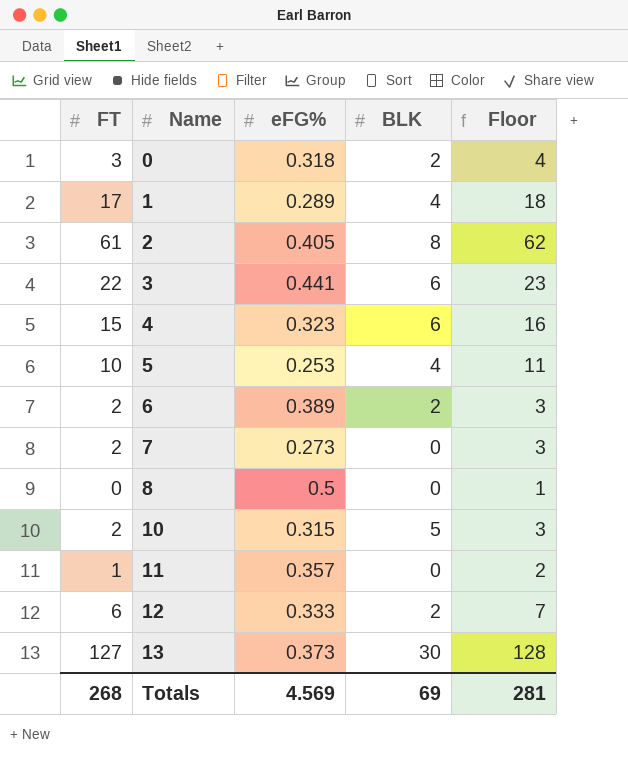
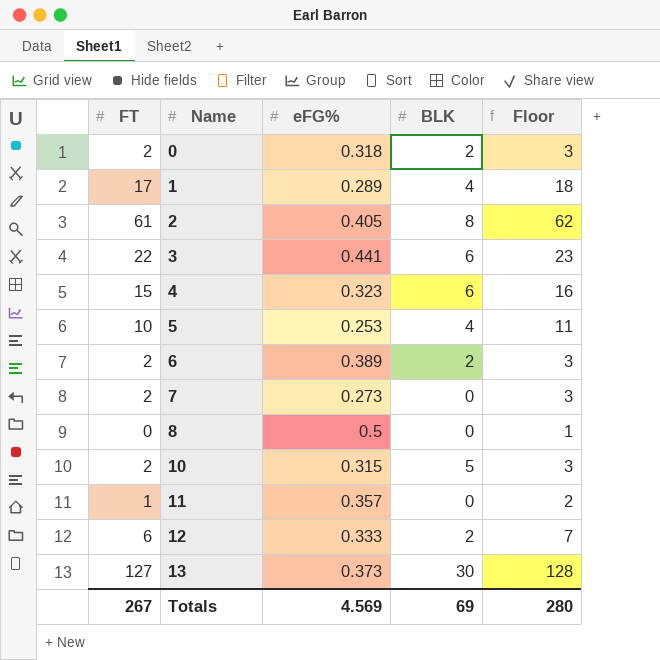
0 | FT: 3 -> 2
0 | Floor: 4 -> 3
Totals | FT: 268 -> 267
Totals | Floor: 281 -> 280

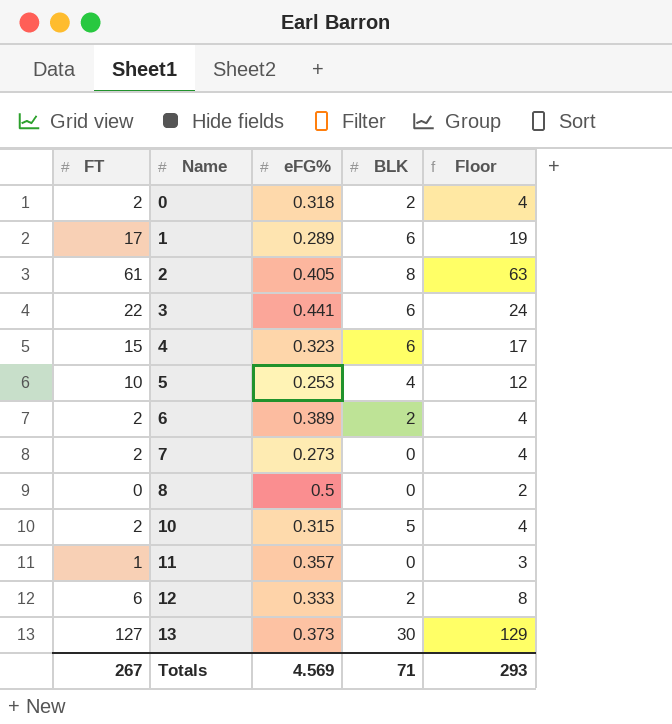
column Floor | formula: [FT] + 1 -> [FT] + 2
1 | BLK: 4 -> 6
Totals | BLK: 69 -> 71
Totals | Floor: 280 -> 293

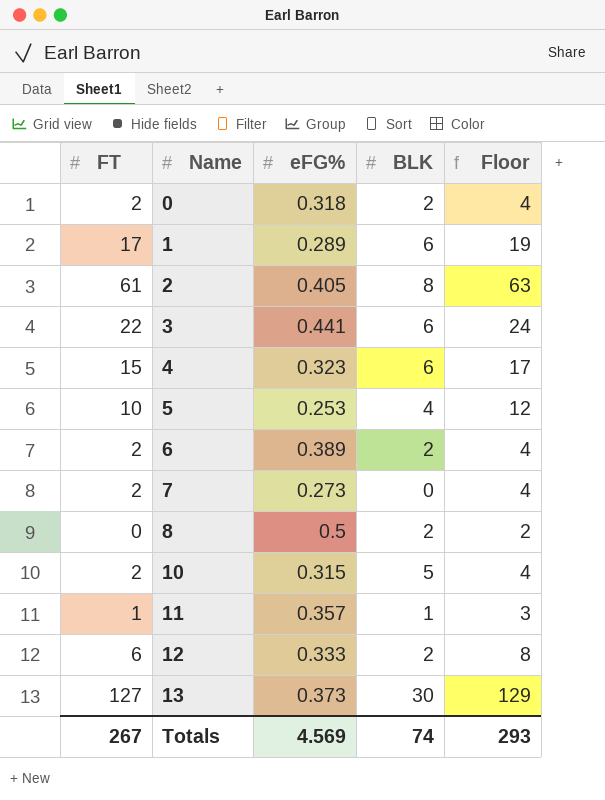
8 | BLK: 0 -> 2
11 | BLK: 0 -> 1
Totals | BLK: 71 -> 74

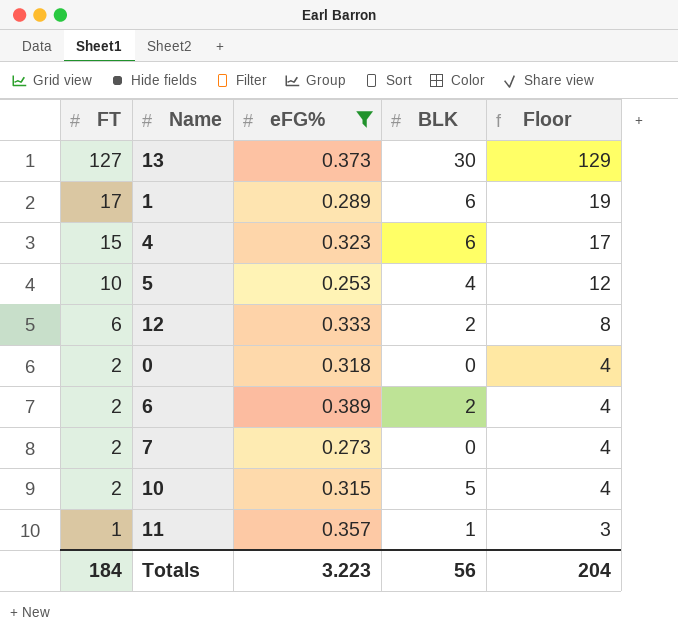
filter: none -> eFG% <= 0.389
row order: Name ascending -> FT descending
0 | BLK: 2 -> 0
Totals | FT: 267 -> 184
Totals | eFG%: 4.569 -> 3.223
Totals | BLK: 74 -> 56
Totals | Floor: 293 -> 204

